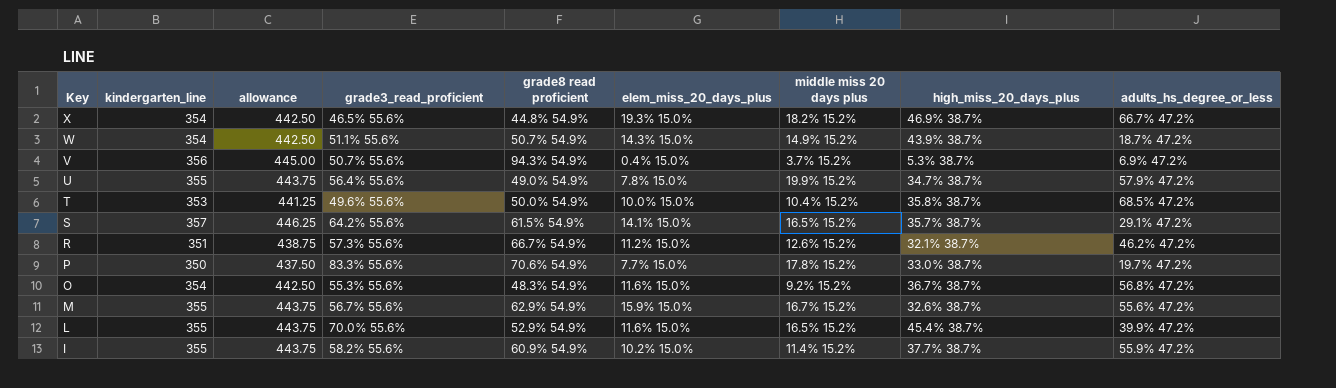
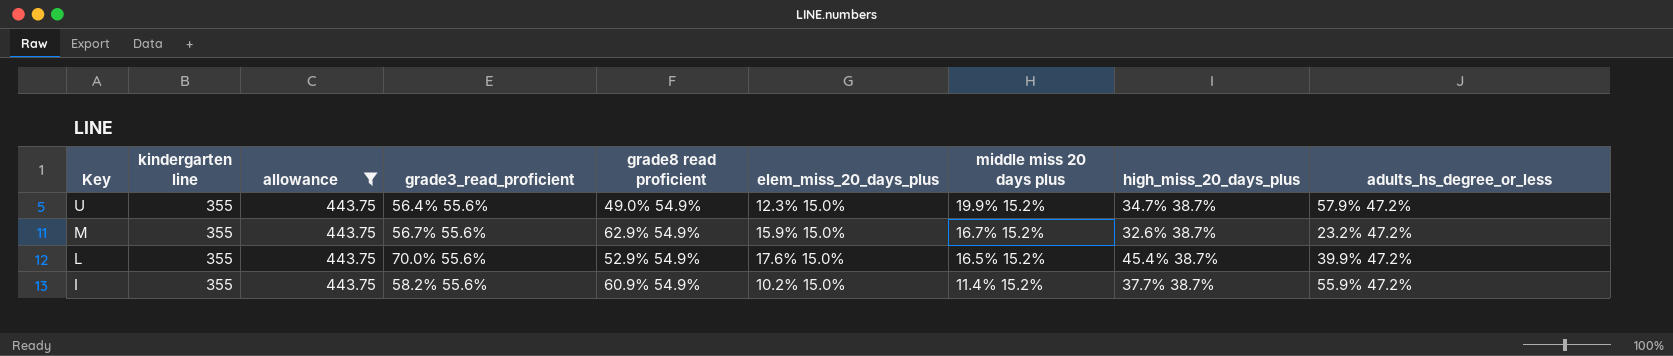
filter: none -> allowance = 443.75
column name: kindergarten_line -> kindergarten line
U | elem_miss_20_days_plus: 7.8% 15.0% -> 12.3% 15.0%
M | adults_hs_degree_or_less: 55.6% 47.2% -> 23.2% 47.2%
L | elem_miss_20_days_plus: 11.6% 15.0% -> 17.6% 15.0%

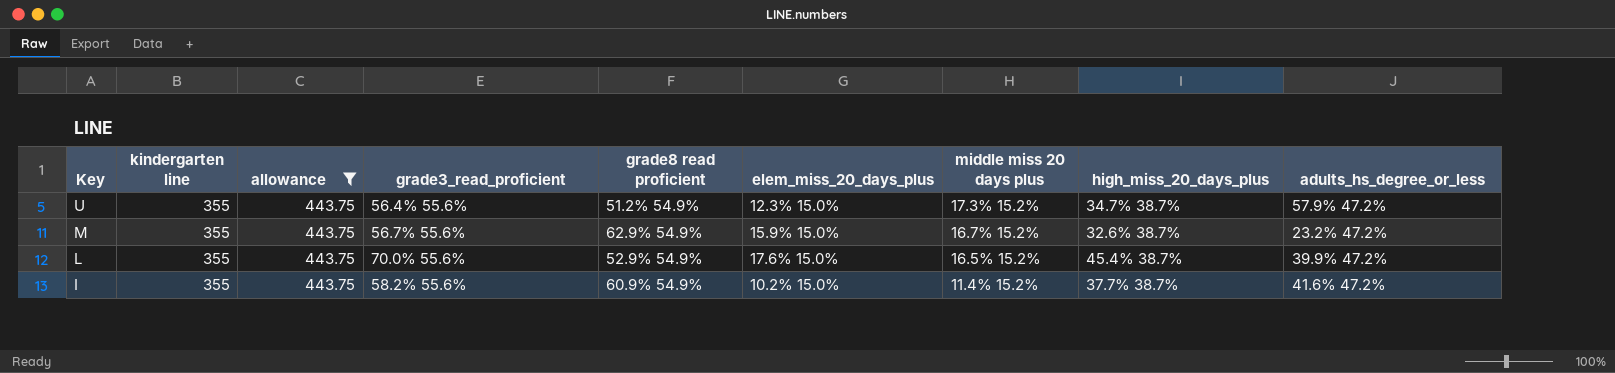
U | grade8 read proficient: 49.0% 54.9% -> 51.2% 54.9%
U | middle miss 20 days plus: 19.9% 15.2% -> 17.3% 15.2%
I | adults_hs_degree_or_less: 55.9% 47.2% -> 41.6% 47.2%

